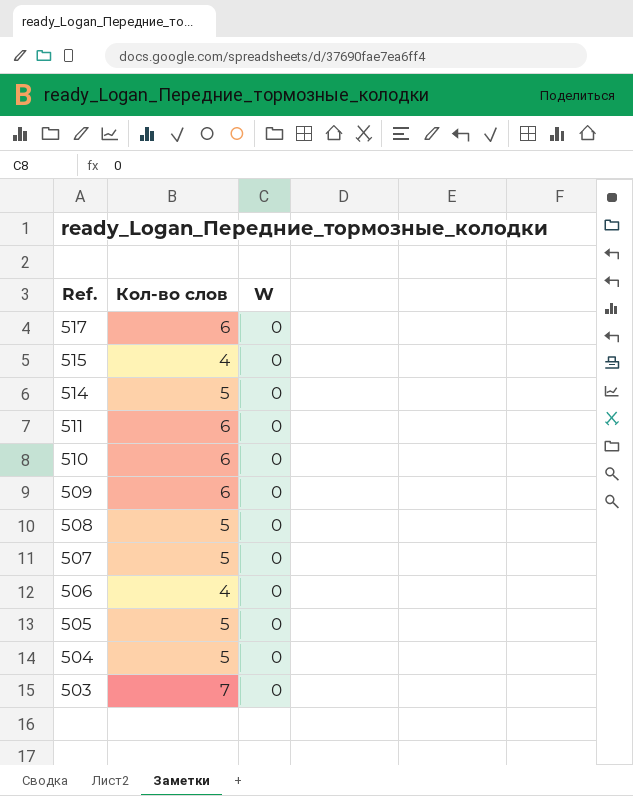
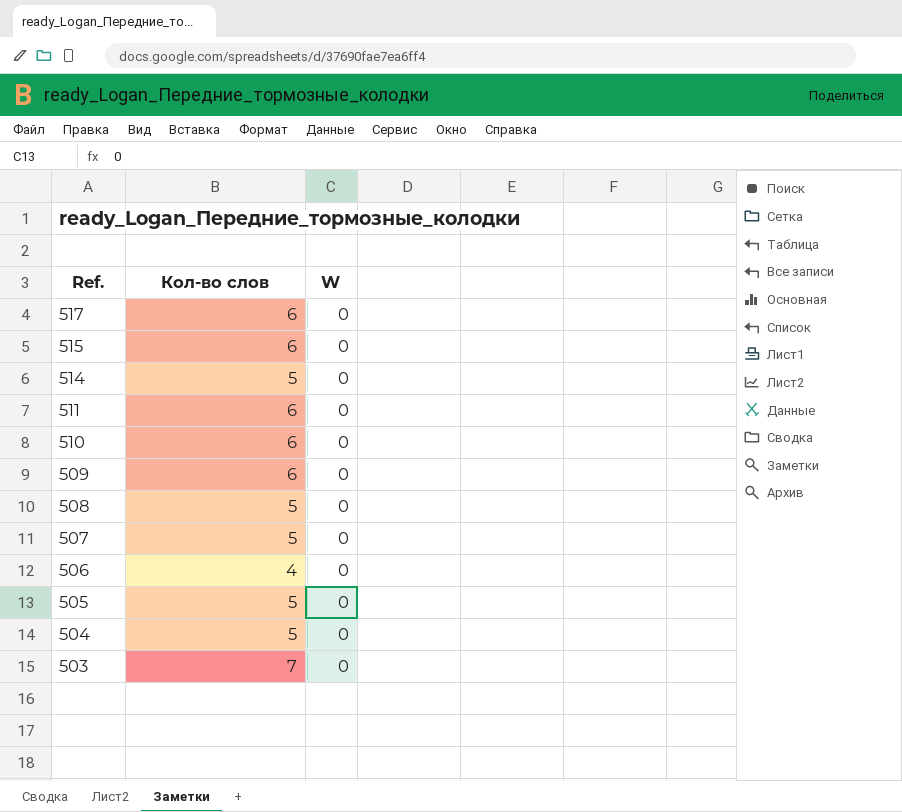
515 | Кол-во слов: 4 -> 6

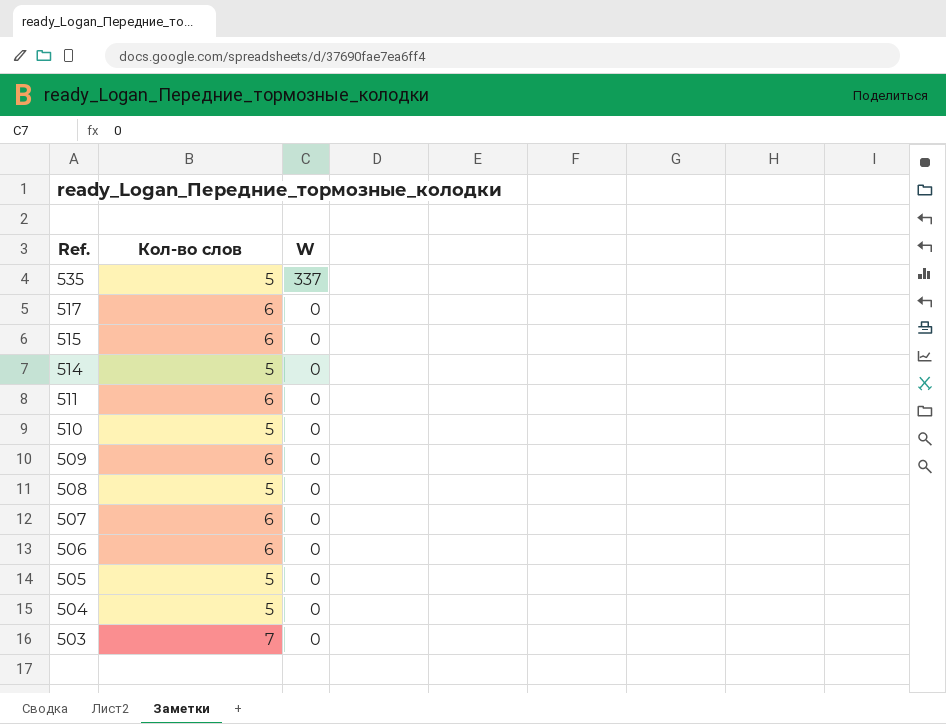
row 535: none -> 5 | 337
510 | Кол-во слов: 6 -> 5
507 | Кол-во слов: 5 -> 6
506 | Кол-во слов: 4 -> 6

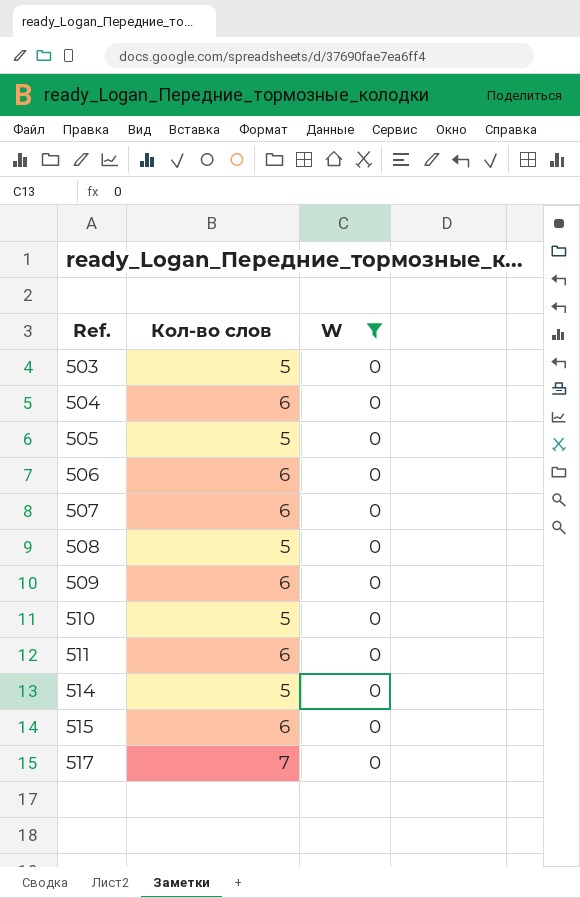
filter: none -> W = 0
row order: Ref. descending -> Ref. ascending
503 | Кол-во слов: 7 -> 5
504 | Кол-во слов: 5 -> 6
517 | Кол-во слов: 6 -> 7

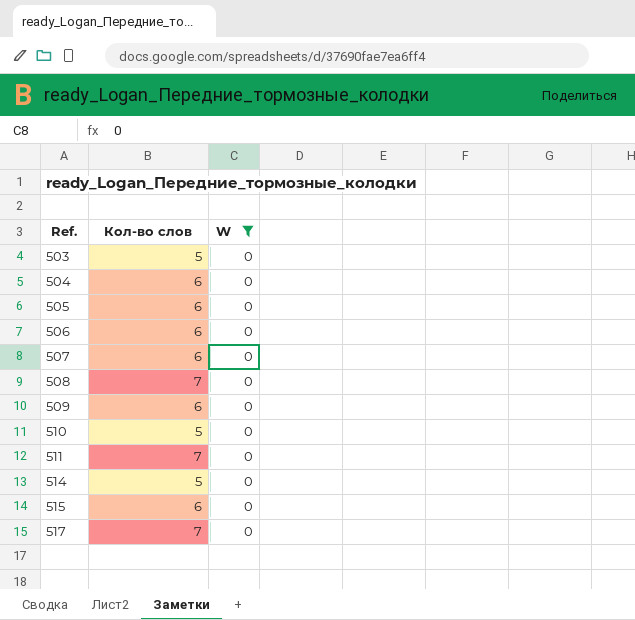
505 | Кол-во слов: 5 -> 6
508 | Кол-во слов: 5 -> 7
511 | Кол-во слов: 6 -> 7

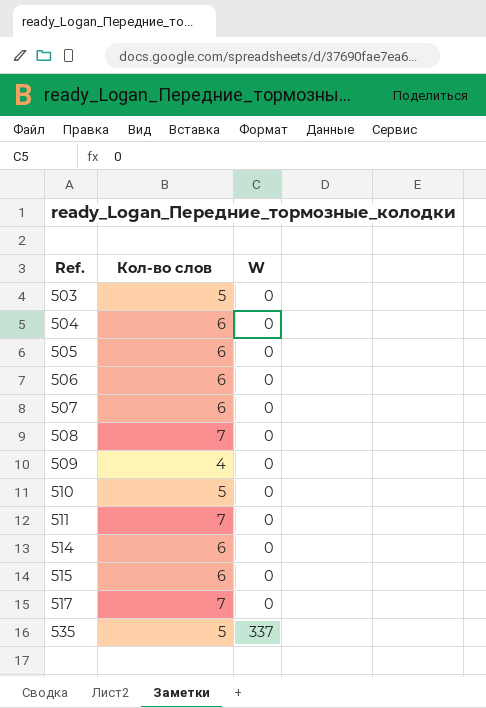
filter: W = 0 -> none
509 | Кол-во слов: 6 -> 4
514 | Кол-во слов: 5 -> 6

